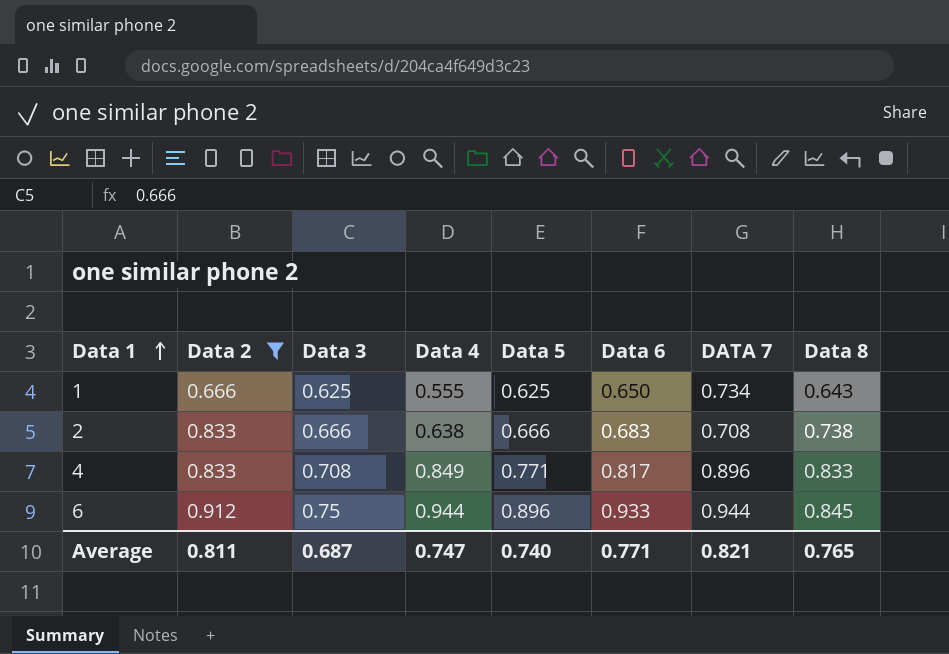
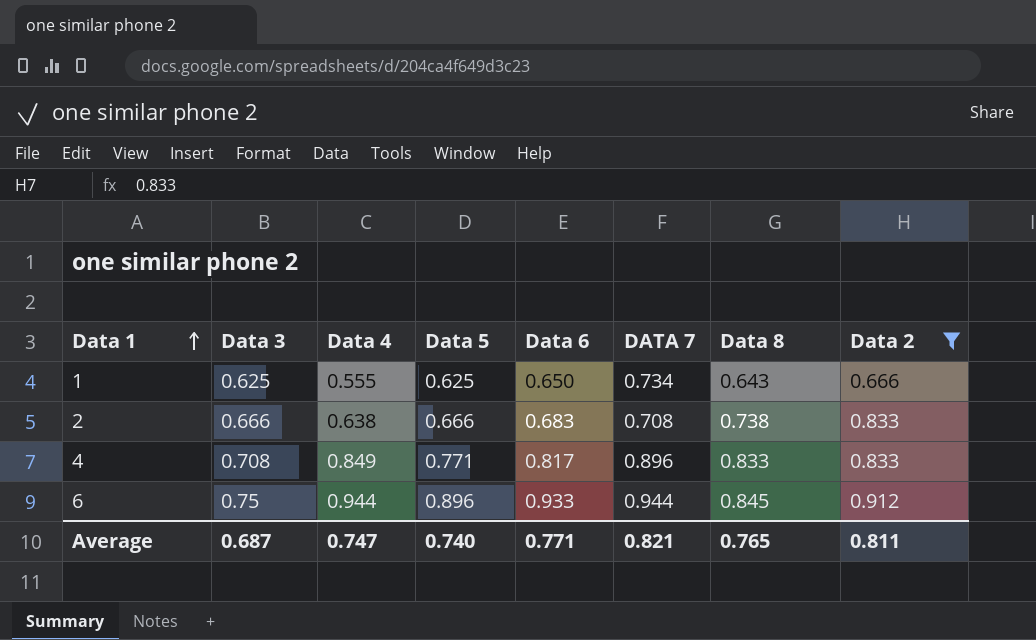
column Data 2 | position: 2 -> 8

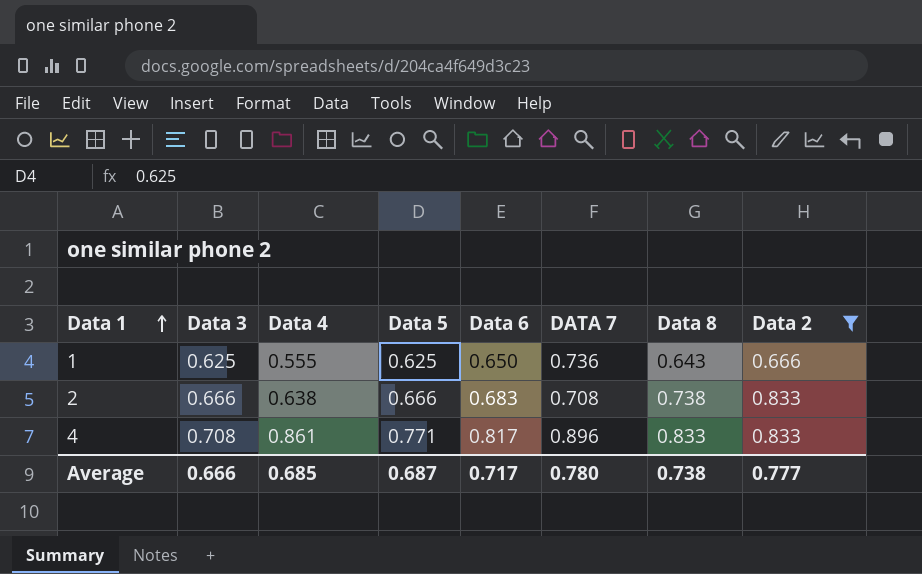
row 6: 0.75 | 0.944 | 0.896 | 0.933 | 0.944 | 0.845 | 0.912 -> none
1 | DATA 7: 0.734 -> 0.736
4 | Data 4: 0.849 -> 0.861
Average | Data 3: 0.687 -> 0.666
Average | Data 4: 0.747 -> 0.685
Average | Data 5: 0.740 -> 0.687
Average | Data 6: 0.771 -> 0.717
Average | DATA 7: 0.821 -> 0.780
Average | Data 8: 0.765 -> 0.738
Average | Data 2: 0.811 -> 0.777

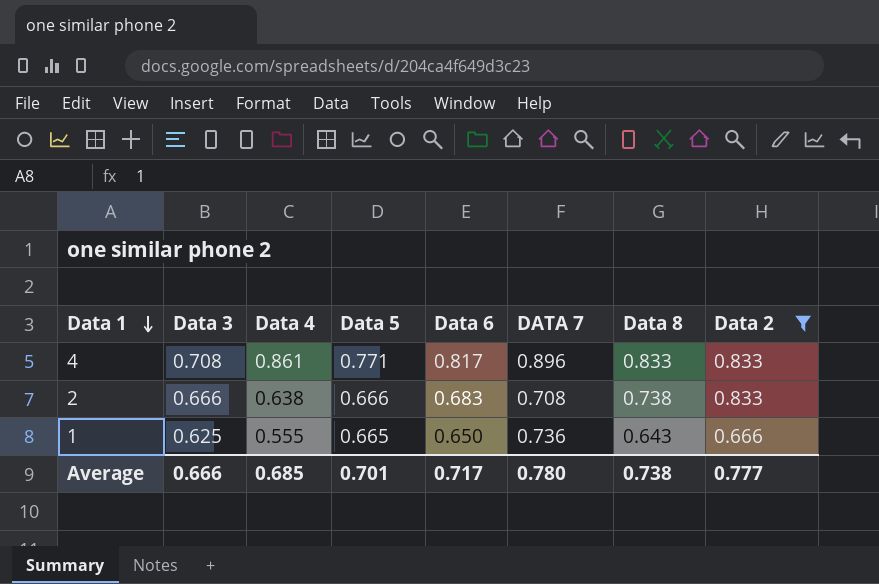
row order: Data 1 ascending -> Data 1 descending
1 | Data 5: 0.625 -> 0.665
Average | Data 5: 0.687 -> 0.701

